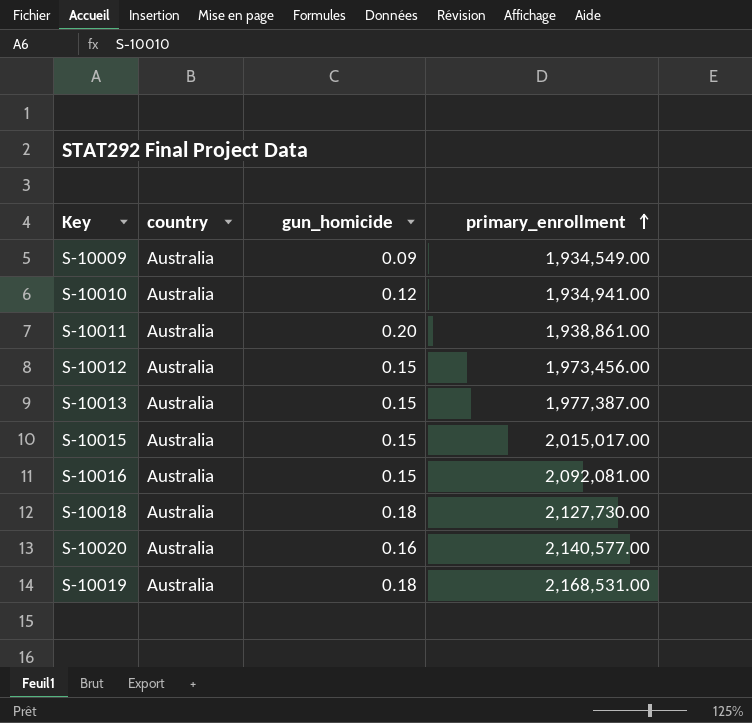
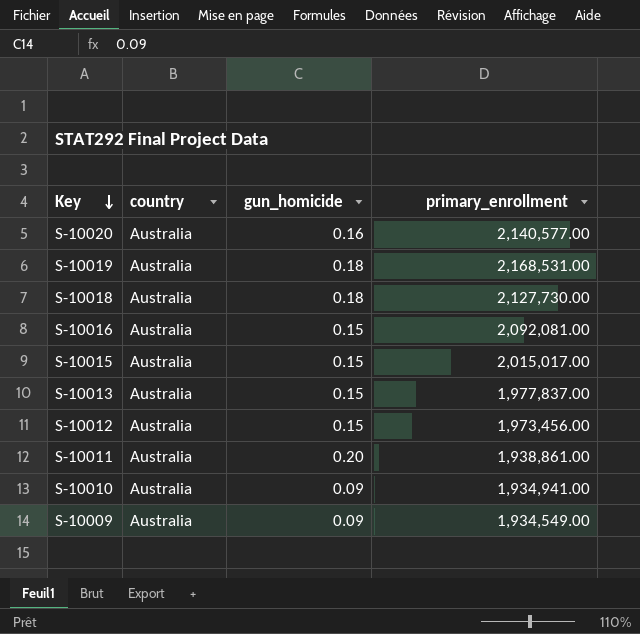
row order: primary_enrollment ascending -> Key descending
S-10013 | primary_enrollment: 1,977,387.00 -> 1,977,837.00
S-10010 | gun_homicide: 0.12 -> 0.09

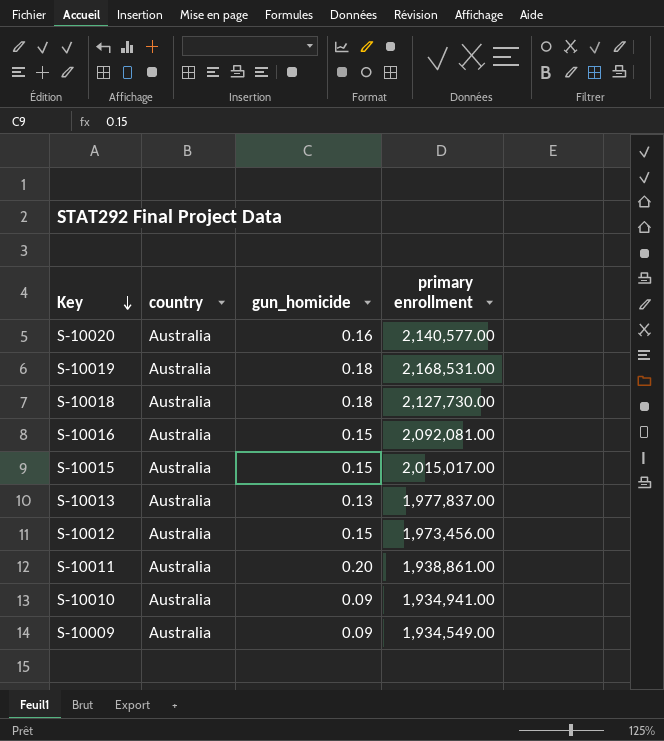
column name: primary_enrollment -> primary enrollment
S-10013 | gun_homicide: 0.15 -> 0.13

